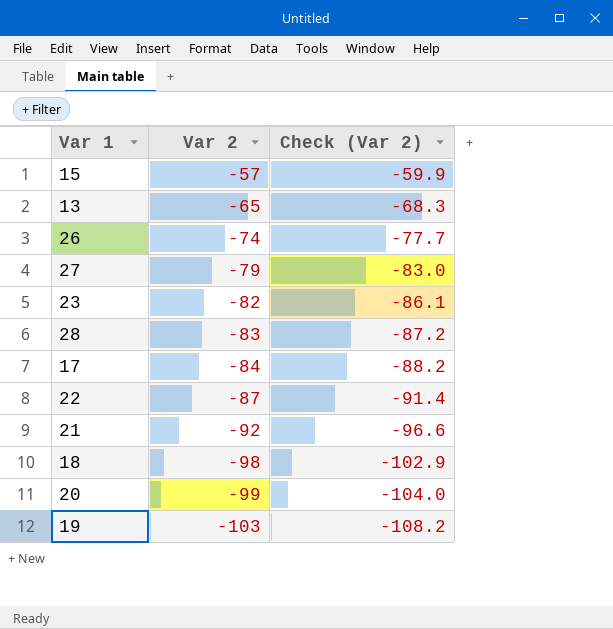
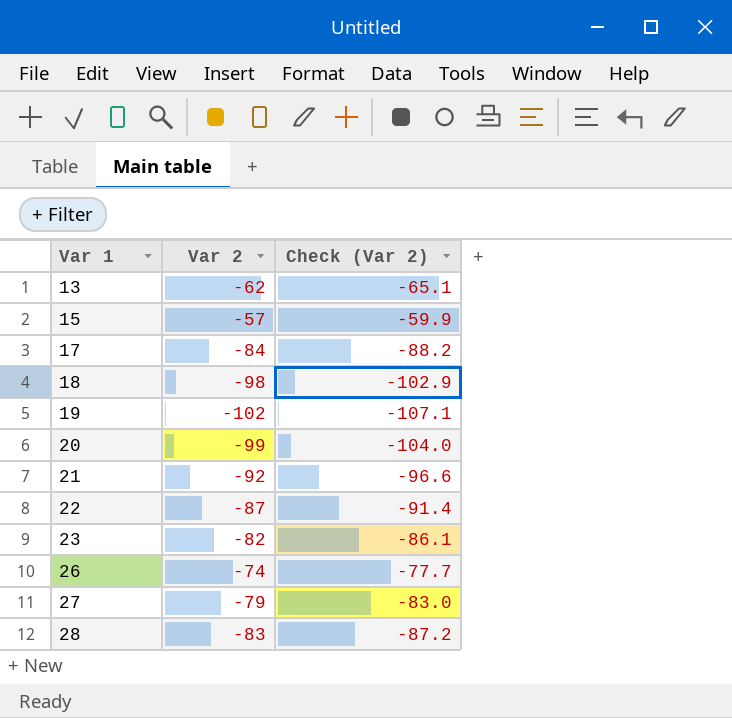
row order: Var 2 descending -> Var 1 ascending
13 | Var 2: -65 -> -62
13 | Check (Var 2): -68.3 -> -65.1
19 | Var 2: -103 -> -102
19 | Check (Var 2): -108.2 -> -107.1

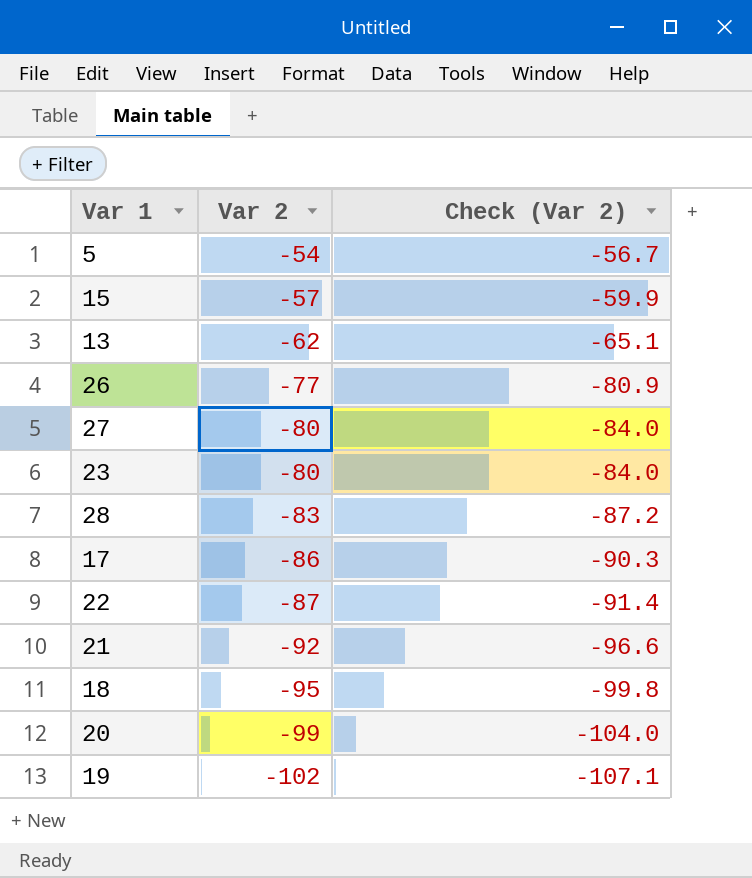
row order: Var 1 ascending -> Var 2 descending
row 5: none -> -54 | -56.7
26 | Var 2: -74 -> -77
26 | Check (Var 2): -77.7 -> -80.9
27 | Var 2: -79 -> -80
27 | Check (Var 2): -83.0 -> -84.0
23 | Var 2: -82 -> -80
23 | Check (Var 2): -86.1 -> -84.0
17 | Var 2: -84 -> -86
17 | Check (Var 2): -88.2 -> -90.3
18 | Var 2: -98 -> -95
18 | Check (Var 2): -102.9 -> -99.8

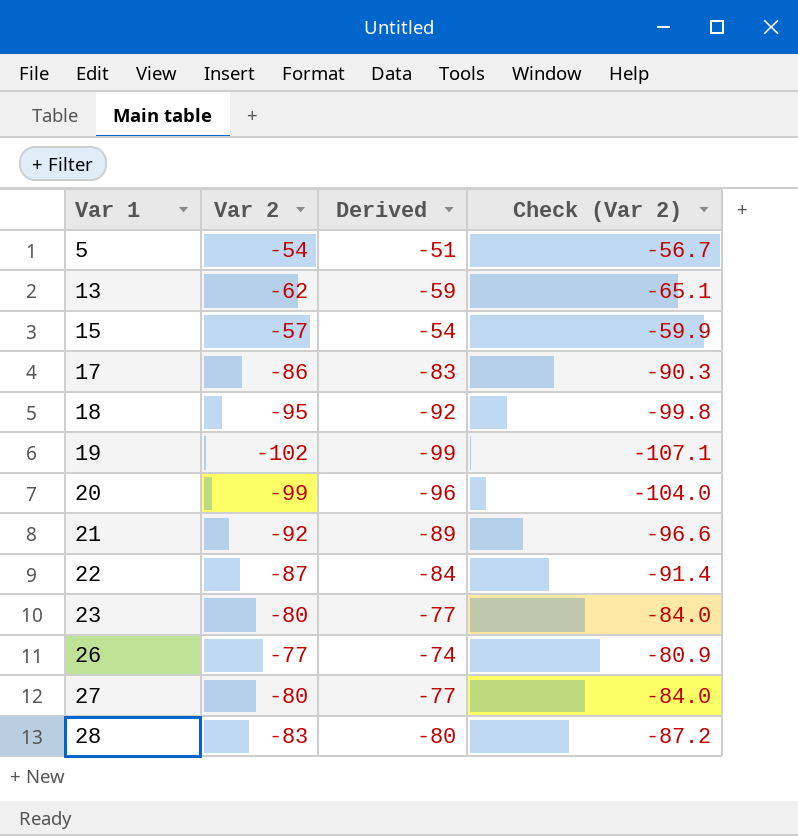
row order: Var 2 descending -> Var 1 ascending
column Derived | formula: none -> [Var 2] + 3

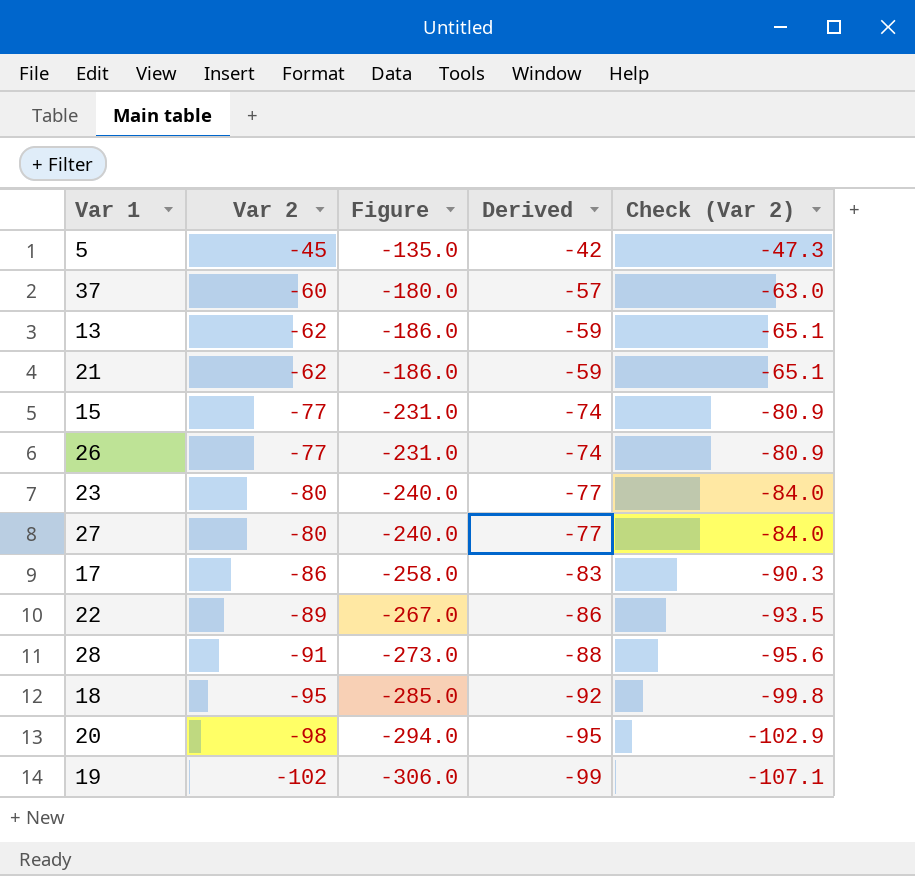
row order: Var 1 ascending -> Var 2 descending
column Figure | formula: none -> [Var 2] * 3
5 | Var 2: -54 -> -45
5 | Derived: -51 -> -42
5 | Check (Var 2): -56.7 -> -47.3
row 37: none -> -60 | -180.0 | -57 | -63.0
21 | Var 2: -92 -> -62
21 | Derived: -89 -> -59
21 | Check (Var 2): -96.6 -> -65.1
15 | Var 2: -57 -> -77
15 | Derived: -54 -> -74
15 | Check (Var 2): -59.9 -> -80.9
22 | Var 2: -87 -> -89
22 | Derived: -84 -> -86
22 | Check (Var 2): -91.4 -> -93.5
28 | Var 2: -83 -> -91
28 | Derived: -80 -> -88
28 | Check (Var 2): -87.2 -> -95.6
20 | Var 2: -99 -> -98
20 | Derived: -96 -> -95
20 | Check (Var 2): -104.0 -> -102.9

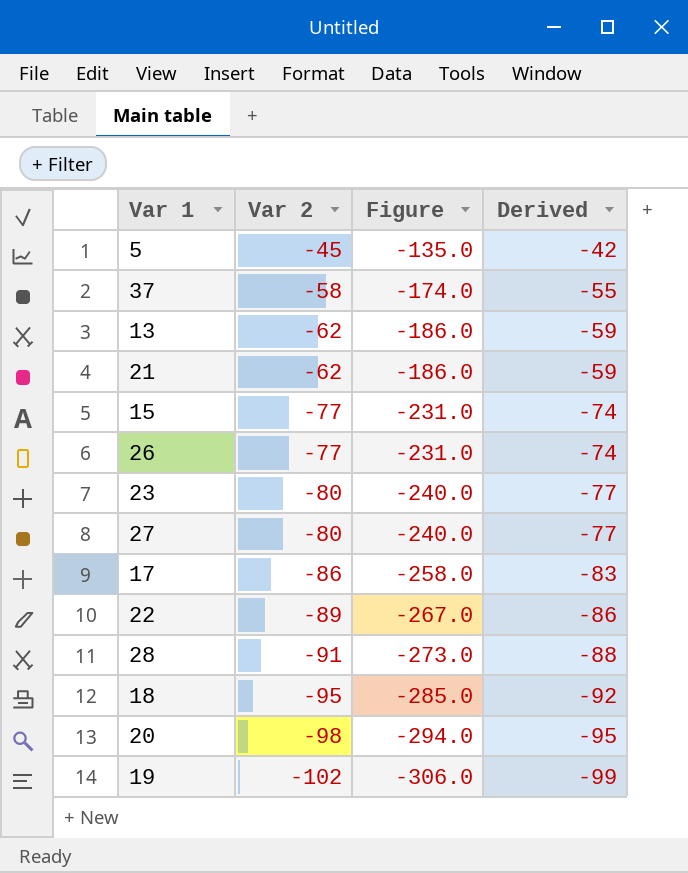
column Check (Var 2) | formula: [Var 2] * 1.05 -> none
37 | Var 2: -60 -> -58
37 | Figure: -180.0 -> -174.0
37 | Derived: -57 -> -55

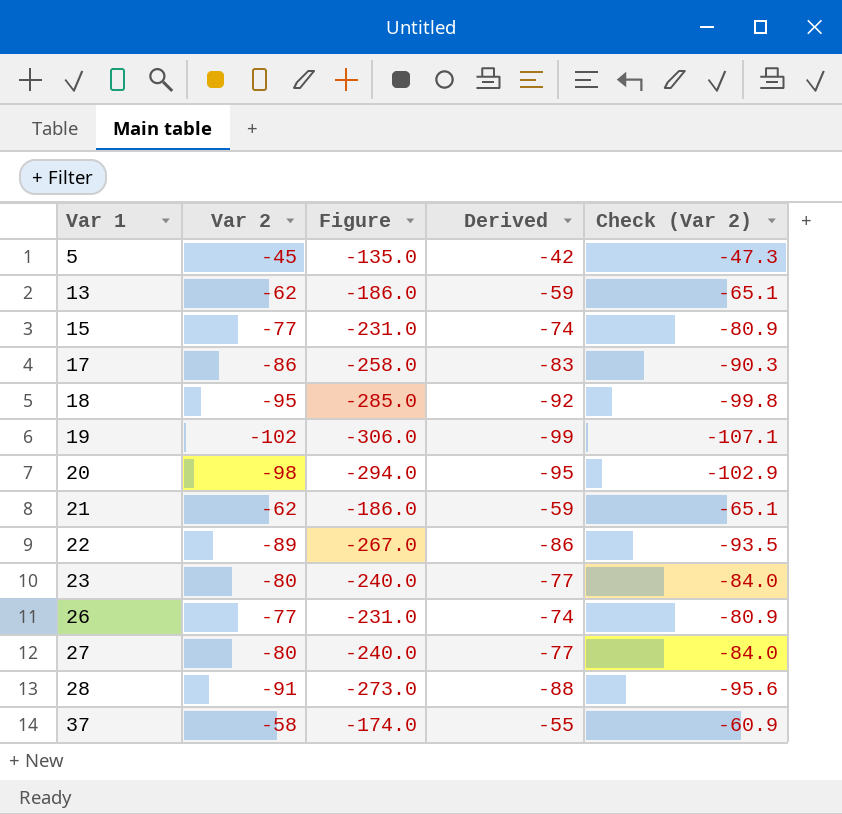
row order: Var 2 descending -> Var 1 ascending
column Check (Var 2) | formula: none -> [Var 2] * 1.05

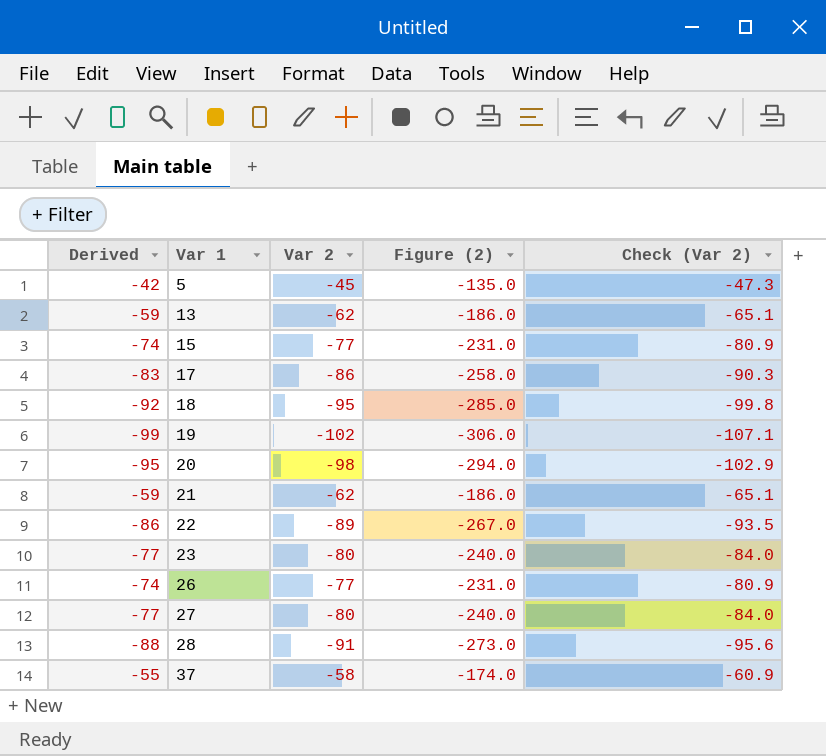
column Derived | position: 4 -> 1
column name: Figure -> Figure (2)

